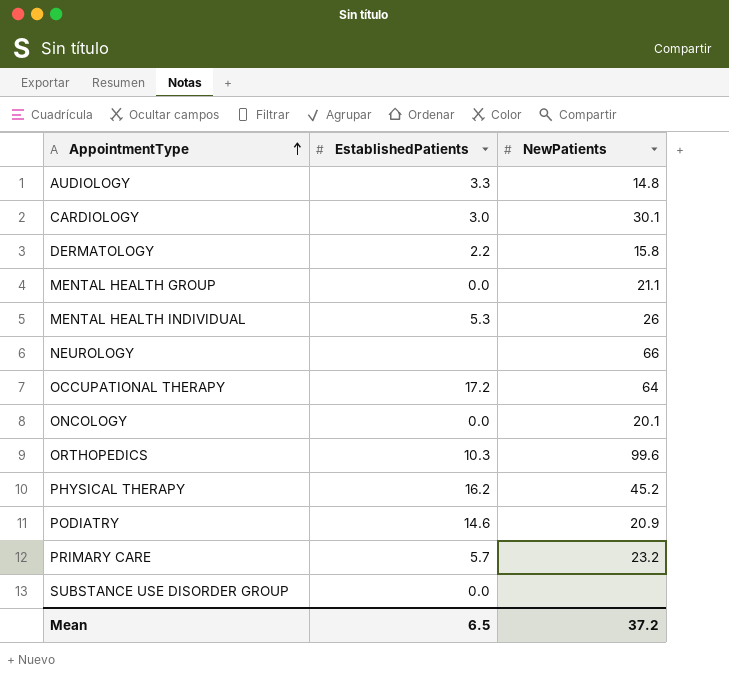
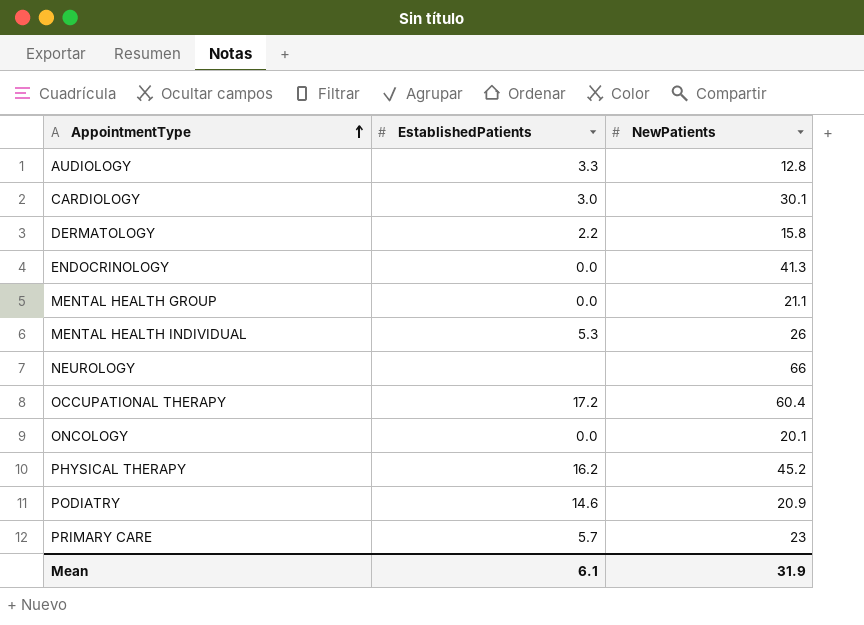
row ORTHOPEDICS: 10.3 | 99.6 -> none
row SUBSTANCE USE DISORDER GROUP: 0.0 | none -> none
AUDIOLOGY | NewPatients: 14.8 -> 12.8
row ENDOCRINOLOGY: none -> 0.0 | 41.3
OCCUPATIONAL THERAPY | NewPatients: 64 -> 60.4
PRIMARY CARE | NewPatients: 23.2 -> 23
Mean | EstablishedPatients: 6.5 -> 6.1
Mean | NewPatients: 37.2 -> 31.9

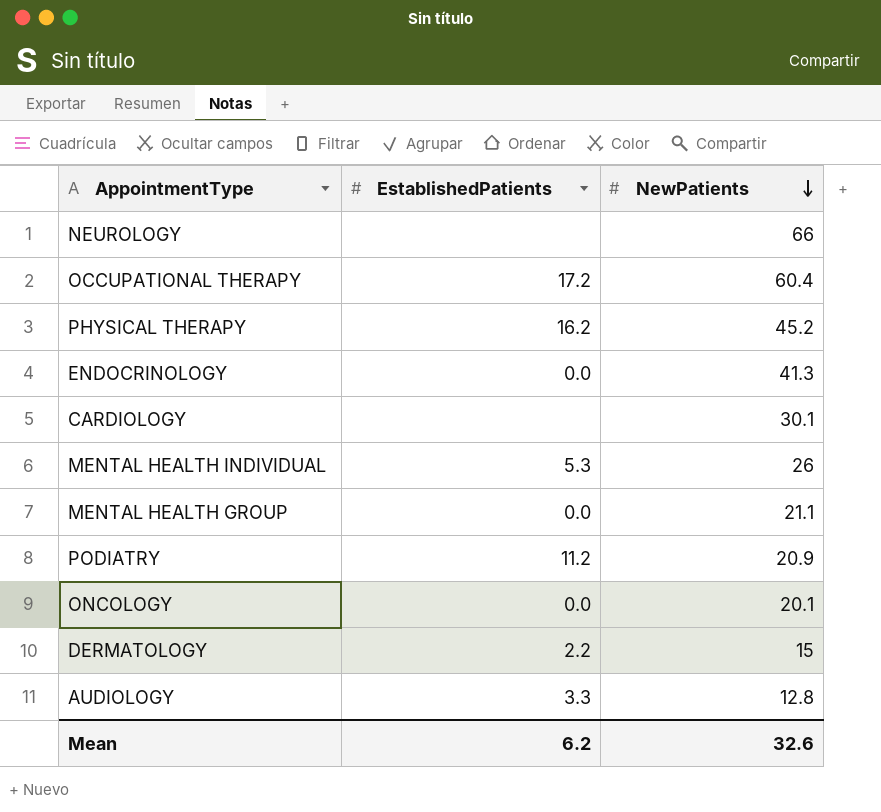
row order: AppointmentType ascending -> NewPatients descending
row PRIMARY CARE: 5.7 | 23 -> none
CARDIOLOGY | EstablishedPatients: 3.0 -> none
PODIATRY | EstablishedPatients: 14.6 -> 11.2
DERMATOLOGY | NewPatients: 15.8 -> 15
Mean | EstablishedPatients: 6.1 -> 6.2
Mean | NewPatients: 31.9 -> 32.6

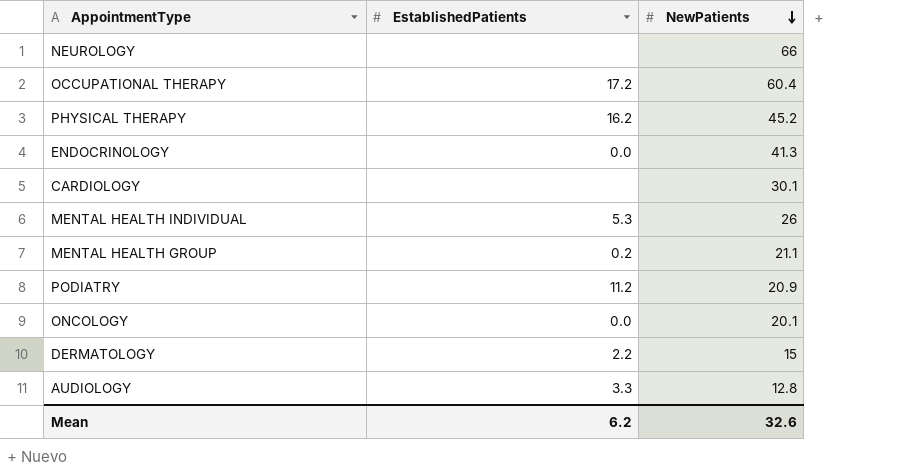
MENTAL HEALTH GROUP | EstablishedPatients: 0.0 -> 0.2

